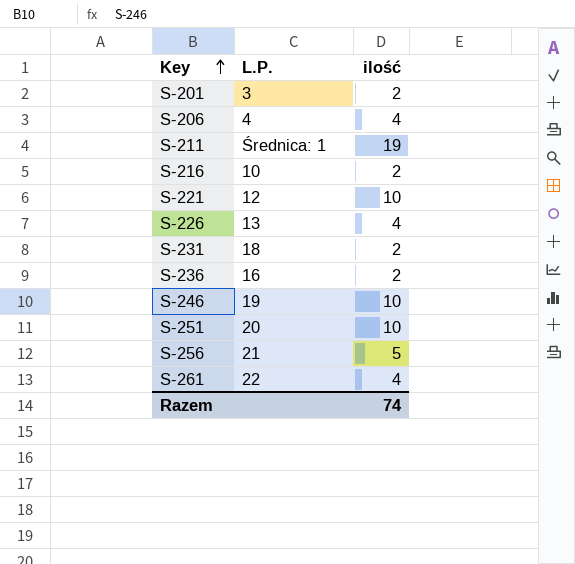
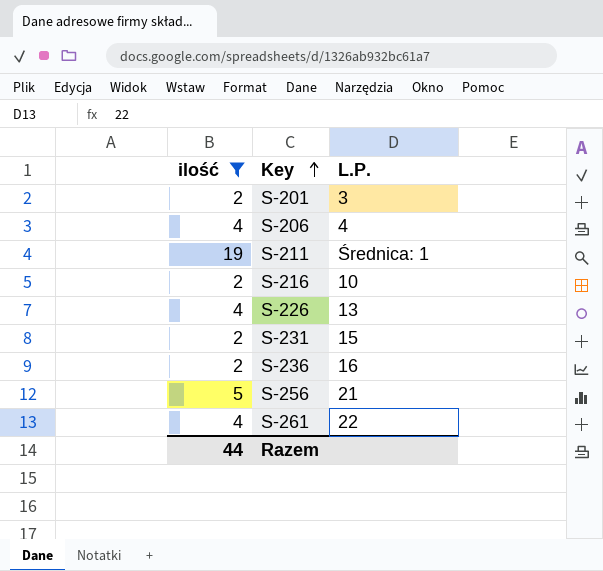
filter: none -> ilość != 10
column ilość | position: 3 -> 1
S-231 | L.P.: 18 -> 15
Razem | ilość: 74 -> 44

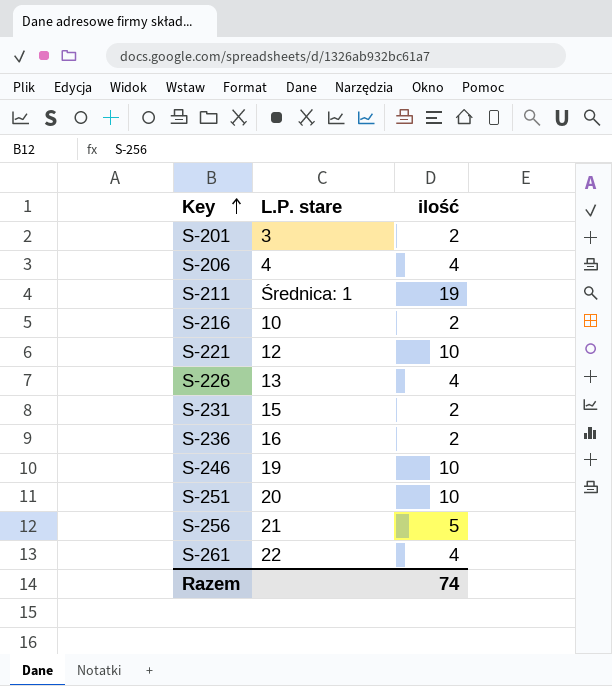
filter: ilość != 10 -> none
column name: L.P. -> L.P. stare
column ilość | position: 1 -> 3
Razem | ilość: 44 -> 74

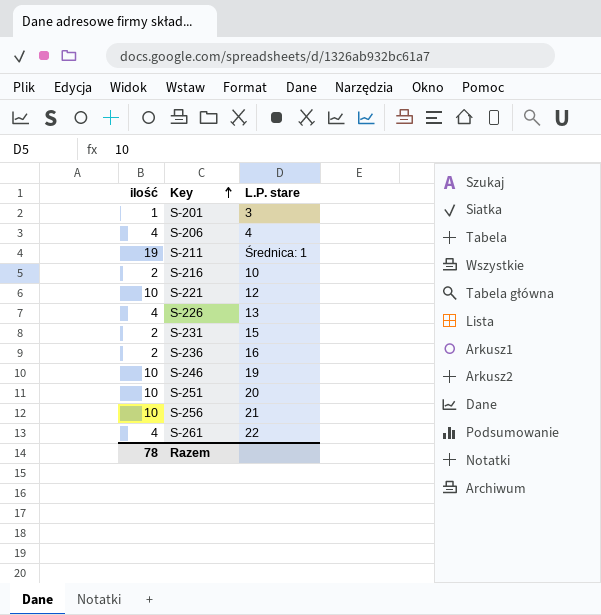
column ilość | position: 3 -> 1
S-201 | ilość: 2 -> 1
S-256 | ilość: 5 -> 10
Razem | ilość: 74 -> 78

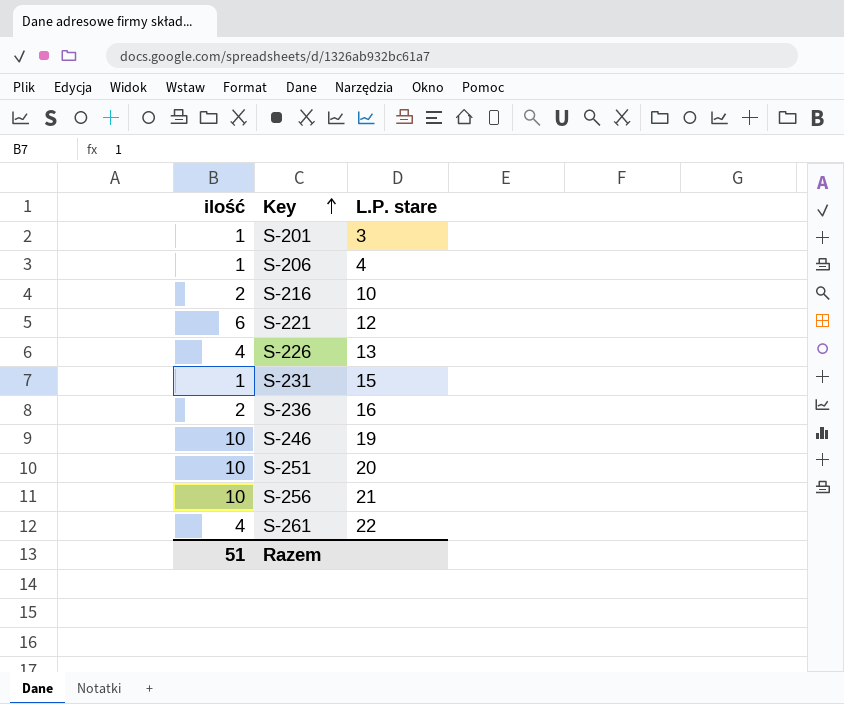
row S-211: 19 | Średnica: 1 -> none
S-206 | ilość: 4 -> 1
S-221 | ilość: 10 -> 6
S-231 | ilość: 2 -> 1
Razem | ilość: 78 -> 51

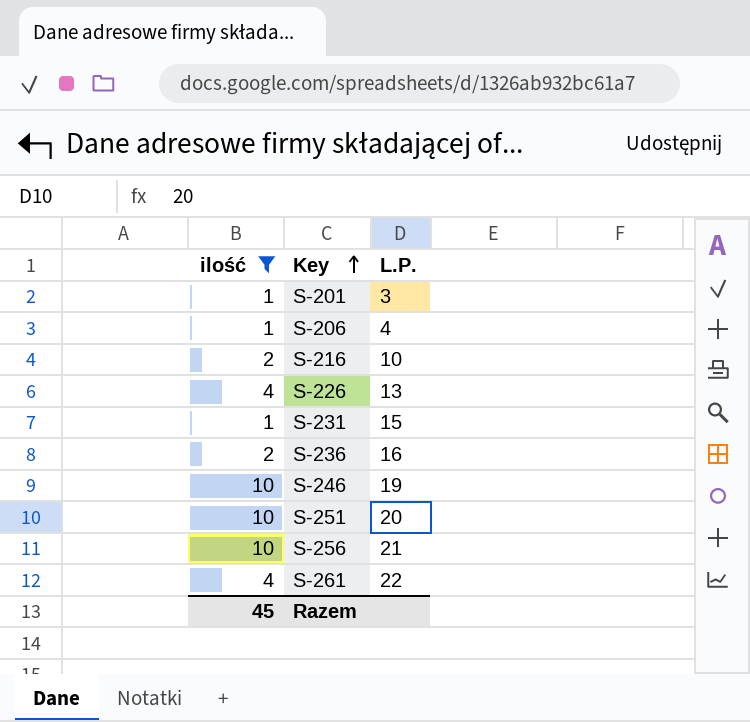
filter: none -> ilość != 6
column name: L.P. stare -> L.P.
Razem | ilość: 51 -> 45

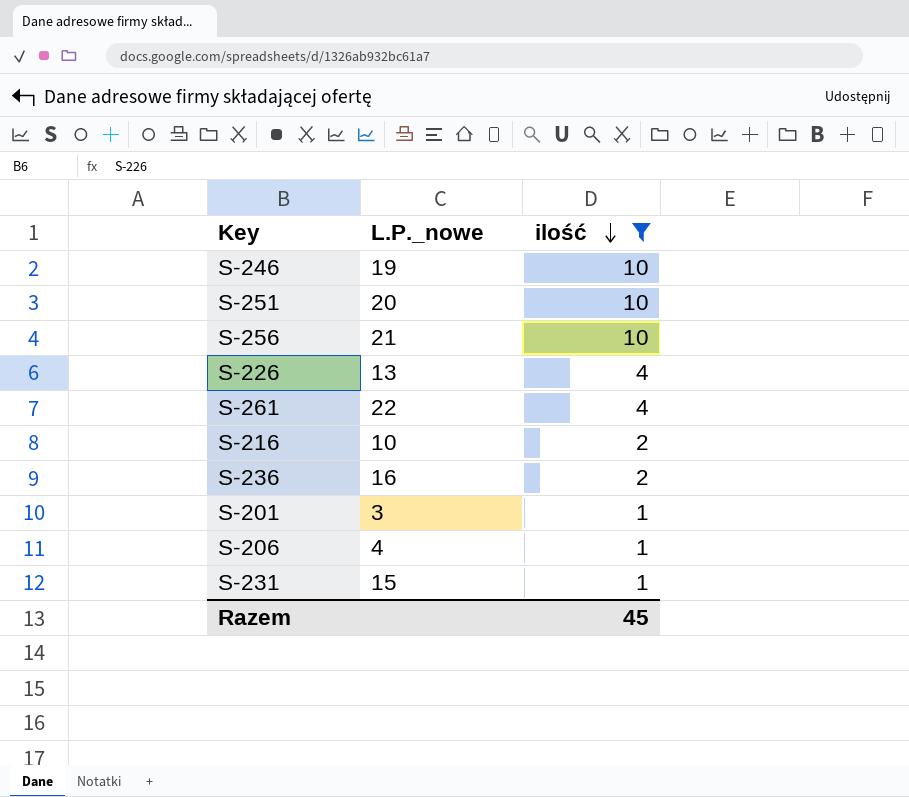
row order: Key ascending -> ilość descending
column name: L.P. -> L.P._nowe
column ilość | position: 1 -> 3

